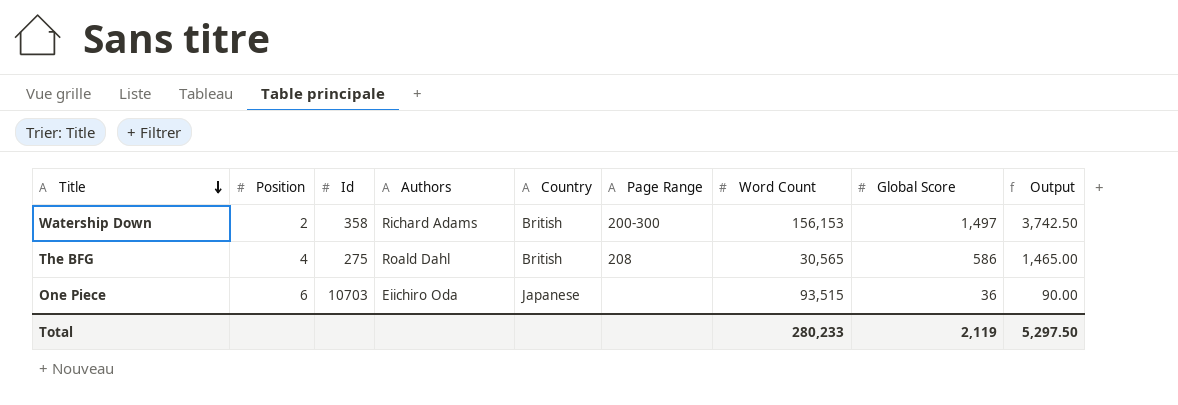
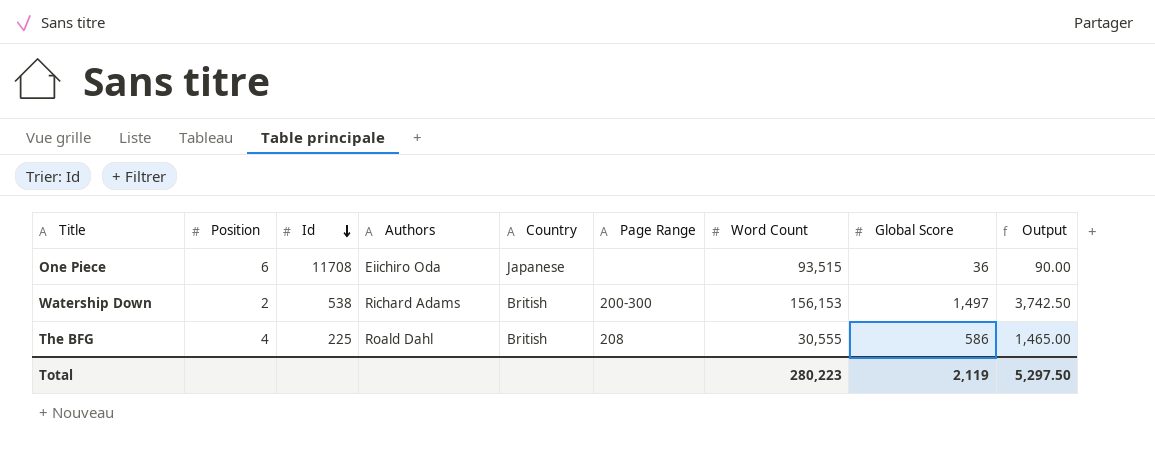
row order: Title descending -> Id descending
One Piece | Id: 10703 -> 11708
Watership Down | Id: 358 -> 538
The BFG | Id: 275 -> 225
The BFG | Word Count: 30,565 -> 30,555
Total | Word Count: 280,233 -> 280,223

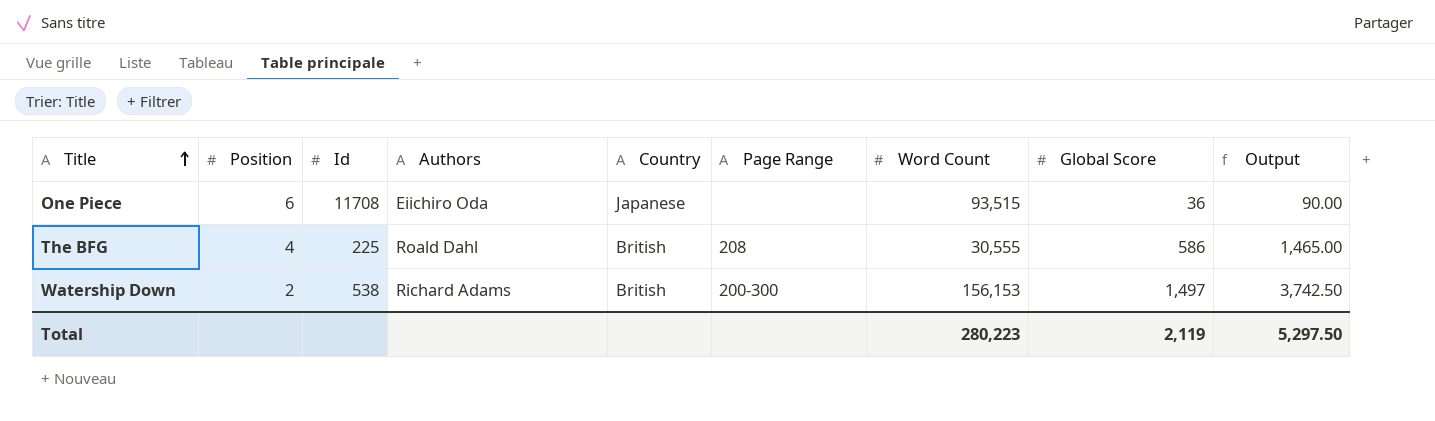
row order: Id descending -> Title ascending

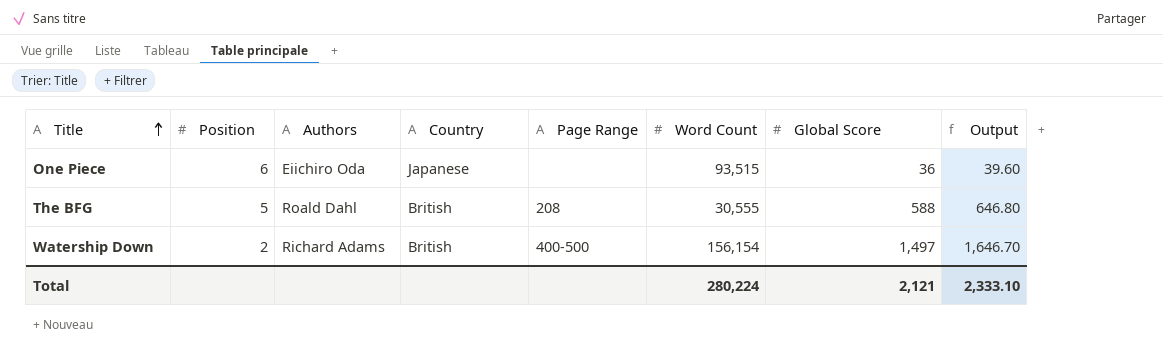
column Id | position: 3 -> none
column Output | formula: [Global Score] * 2.5 -> [Global Score] * 1.1
The BFG | Position: 4 -> 5
The BFG | Global Score: 586 -> 588
Watership Down | Page Range: 200-300 -> 400-500
Watership Down | Word Count: 156,153 -> 156,154
Total | Word Count: 280,223 -> 280,224
Total | Global Score: 2,119 -> 2,121
Total | Output: 5,297.50 -> 2,333.10

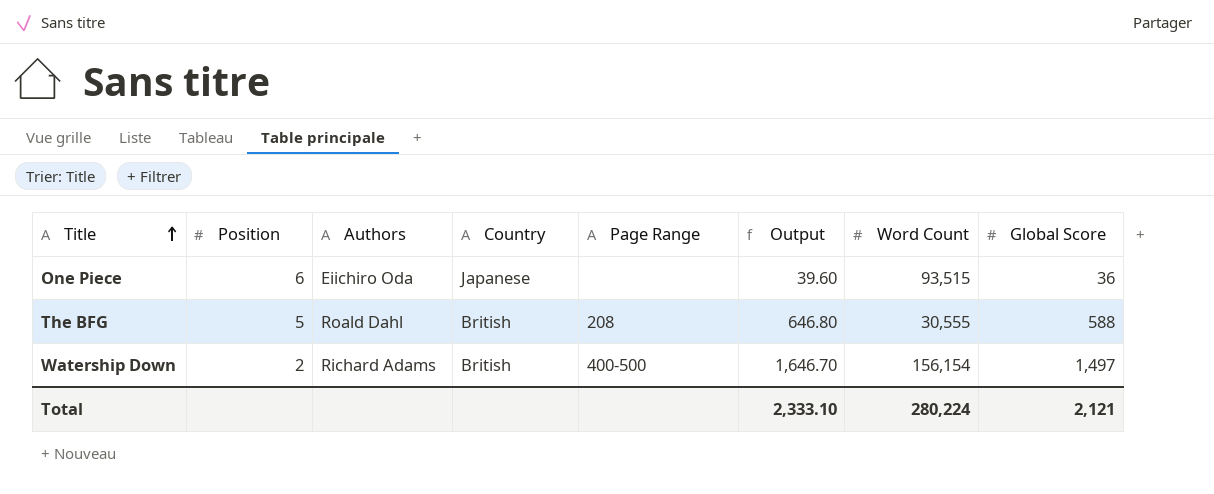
column Output | position: 8 -> 6

